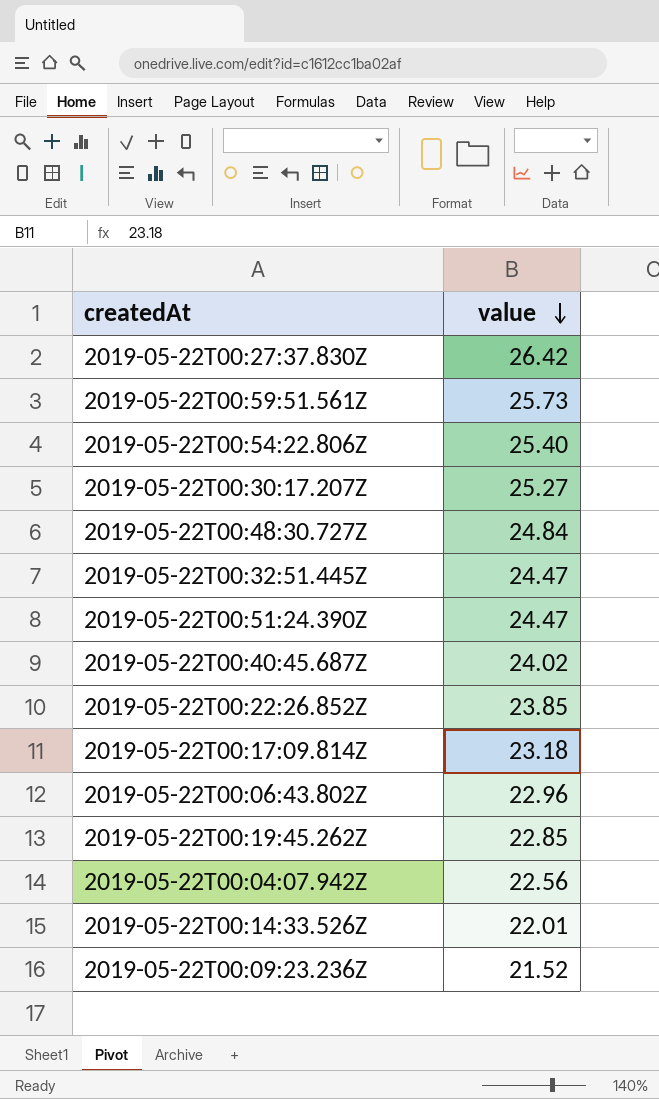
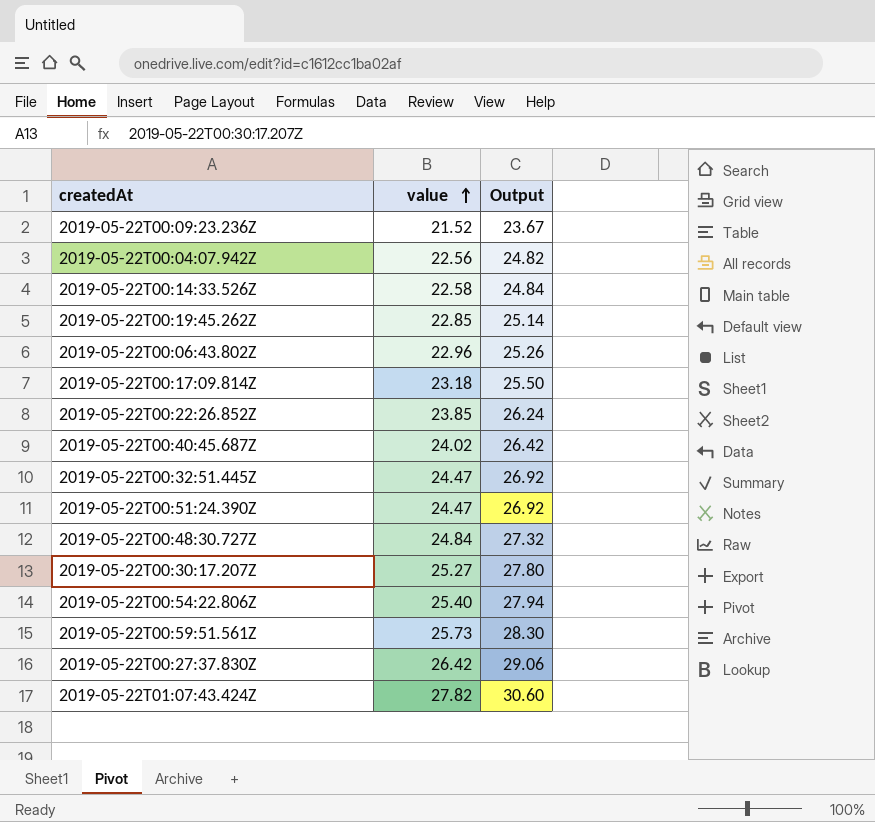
row order: value descending -> value ascending
column Output | formula: none -> [value] * 1.1
2019-05-22T00:14:33.526Z | value: 22.01 -> 22.58
row 2019-05-22T01:07:43.424Z: none -> 27.82 | 30.60

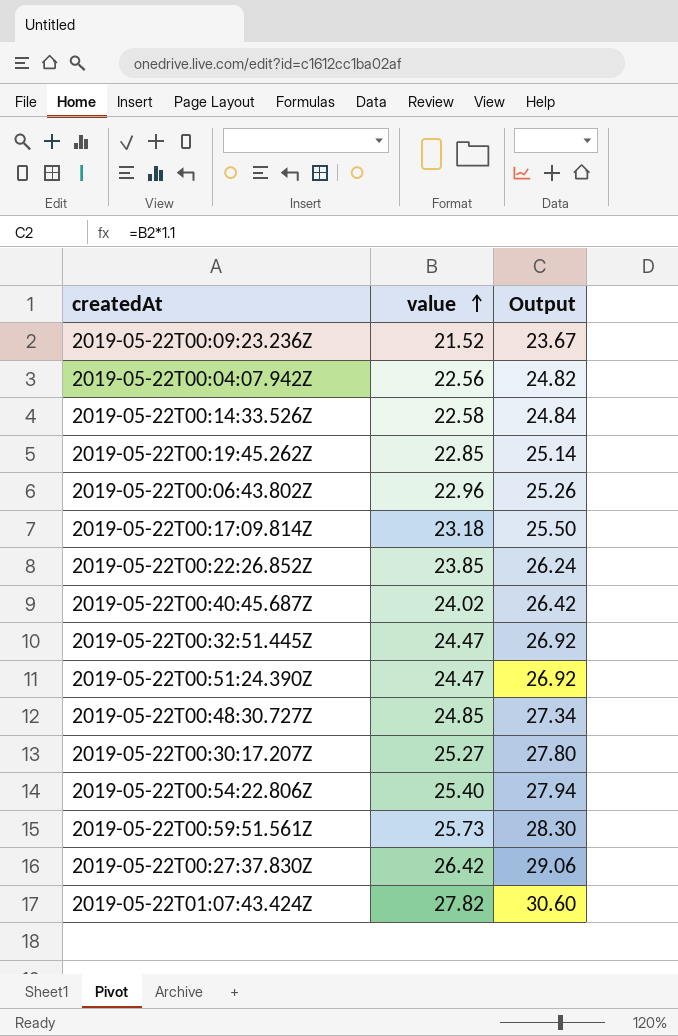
2019-05-22T00:48:30.727Z | value: 24.84 -> 24.85
2019-05-22T00:48:30.727Z | Output: 27.32 -> 27.34

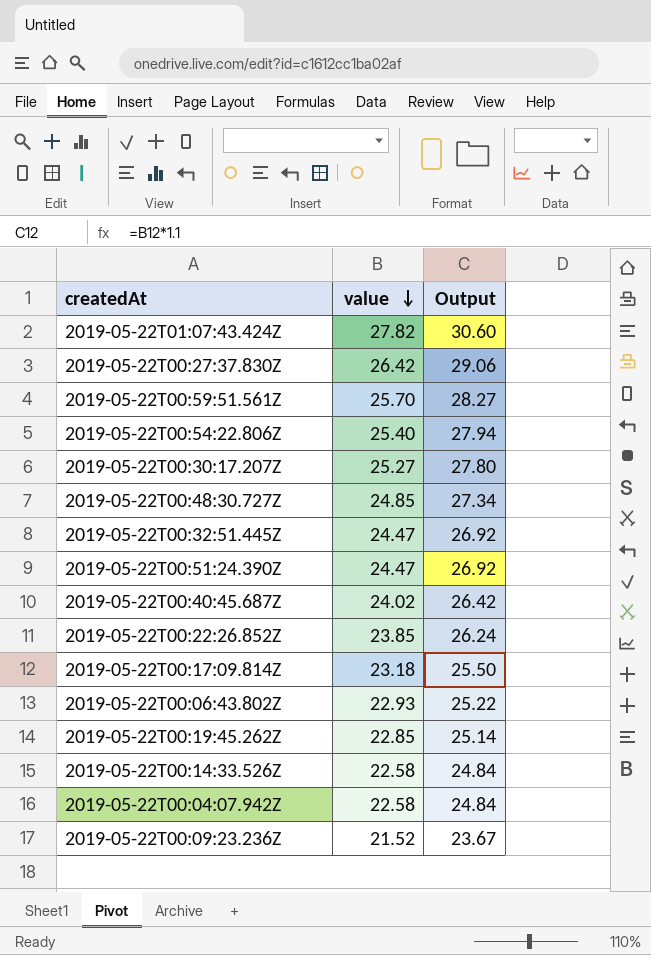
row order: value ascending -> value descending
2019-05-22T00:59:51.561Z | value: 25.73 -> 25.70
2019-05-22T00:59:51.561Z | Output: 28.30 -> 28.27
2019-05-22T00:06:43.802Z | value: 22.96 -> 22.93
2019-05-22T00:06:43.802Z | Output: 25.26 -> 25.22
2019-05-22T00:04:07.942Z | value: 22.56 -> 22.58
2019-05-22T00:04:07.942Z | Output: 24.82 -> 24.84

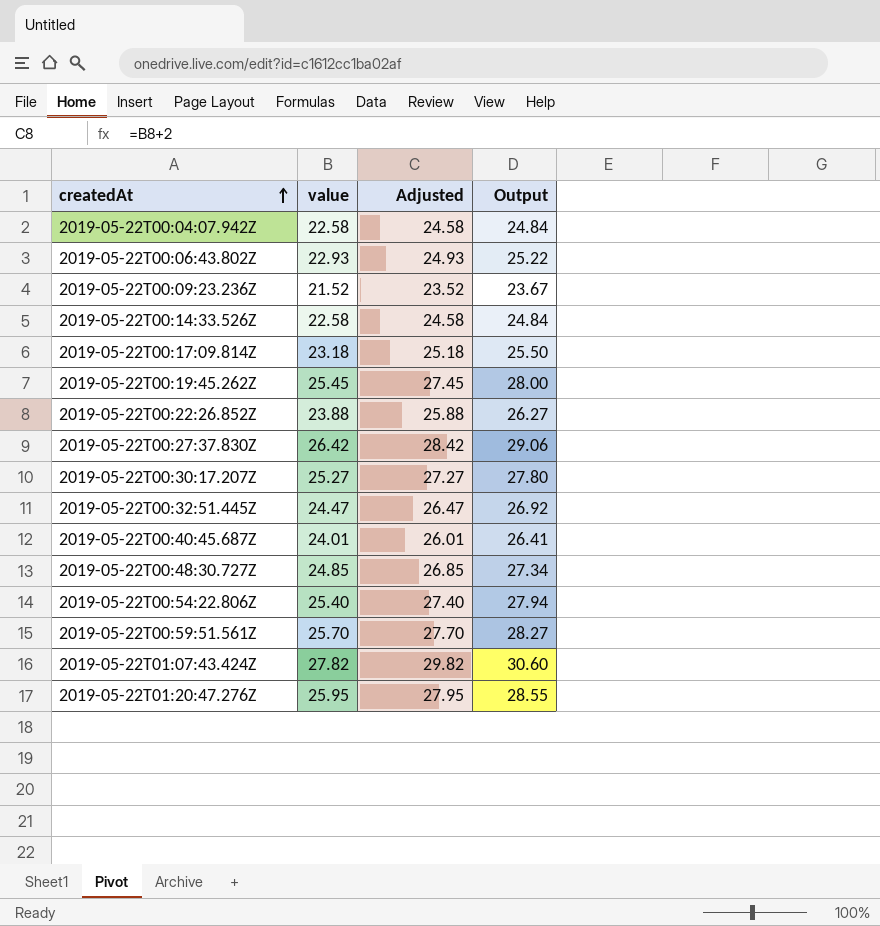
row order: value descending -> createdAt ascending
column Adjusted | formula: none -> [value] + 2
row 2019-05-22T00:51:24.390Z: 24.47 | 26.92 -> none
2019-05-22T00:19:45.262Z | value: 22.85 -> 25.45
2019-05-22T00:19:45.262Z | Output: 25.14 -> 28.00
2019-05-22T00:22:26.852Z | value: 23.85 -> 23.88
2019-05-22T00:22:26.852Z | Output: 26.24 -> 26.27
2019-05-22T00:40:45.687Z | value: 24.02 -> 24.01
2019-05-22T00:40:45.687Z | Output: 26.42 -> 26.41
row 2019-05-22T01:20:47.276Z: none -> 25.95 | 27.95 | 28.55

